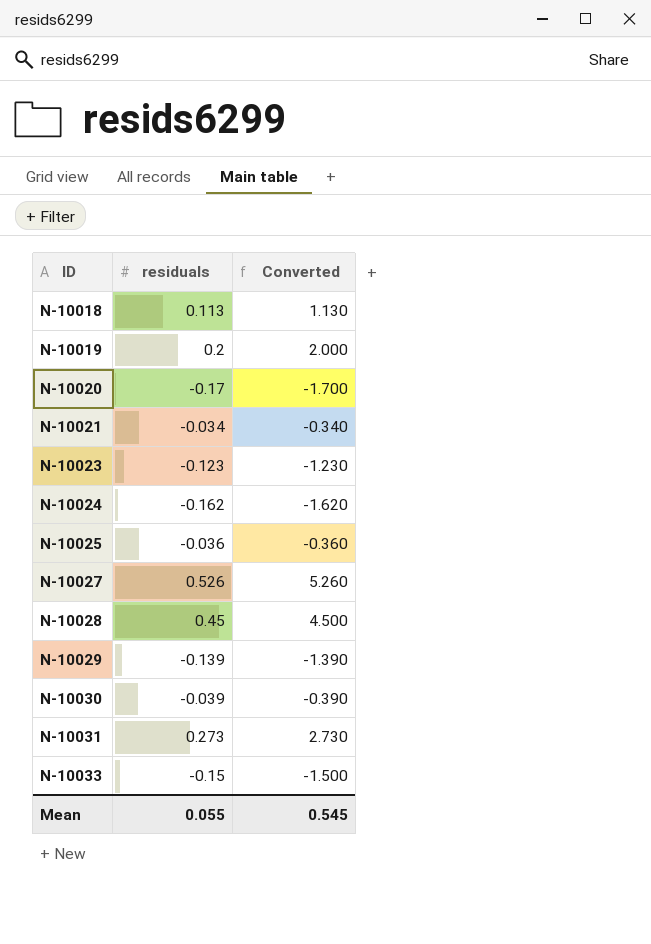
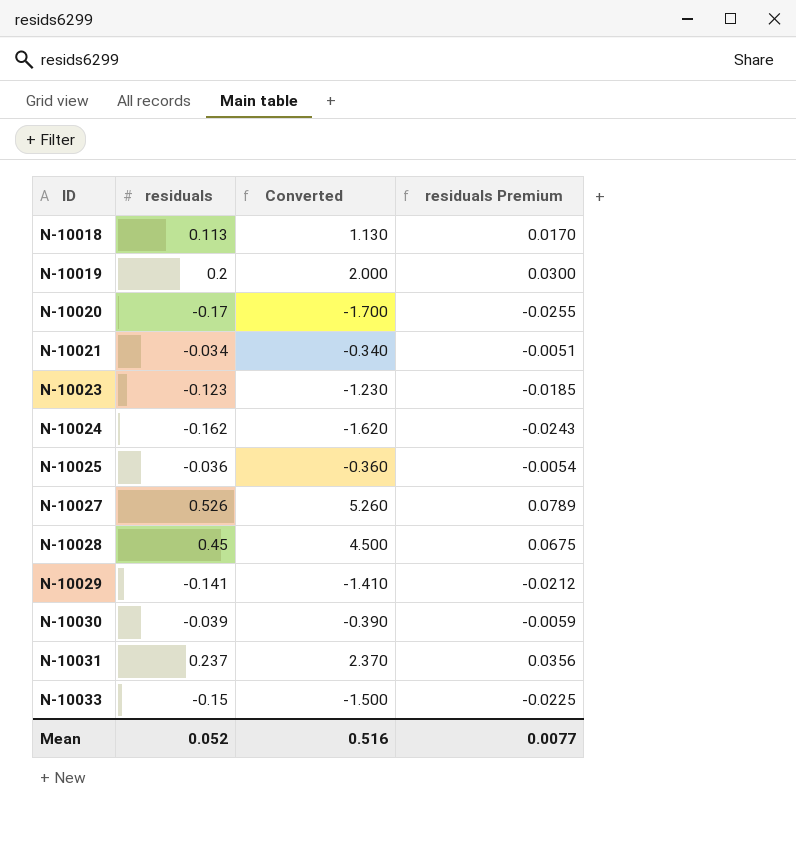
column residuals Premium | formula: none -> [residuals] * 0.15
N-10029 | residuals: -0.139 -> -0.141
N-10029 | Converted: -1.390 -> -1.410
N-10031 | residuals: 0.273 -> 0.237
N-10031 | Converted: 2.730 -> 2.370
Mean | residuals: 0.055 -> 0.052
Mean | Converted: 0.545 -> 0.516

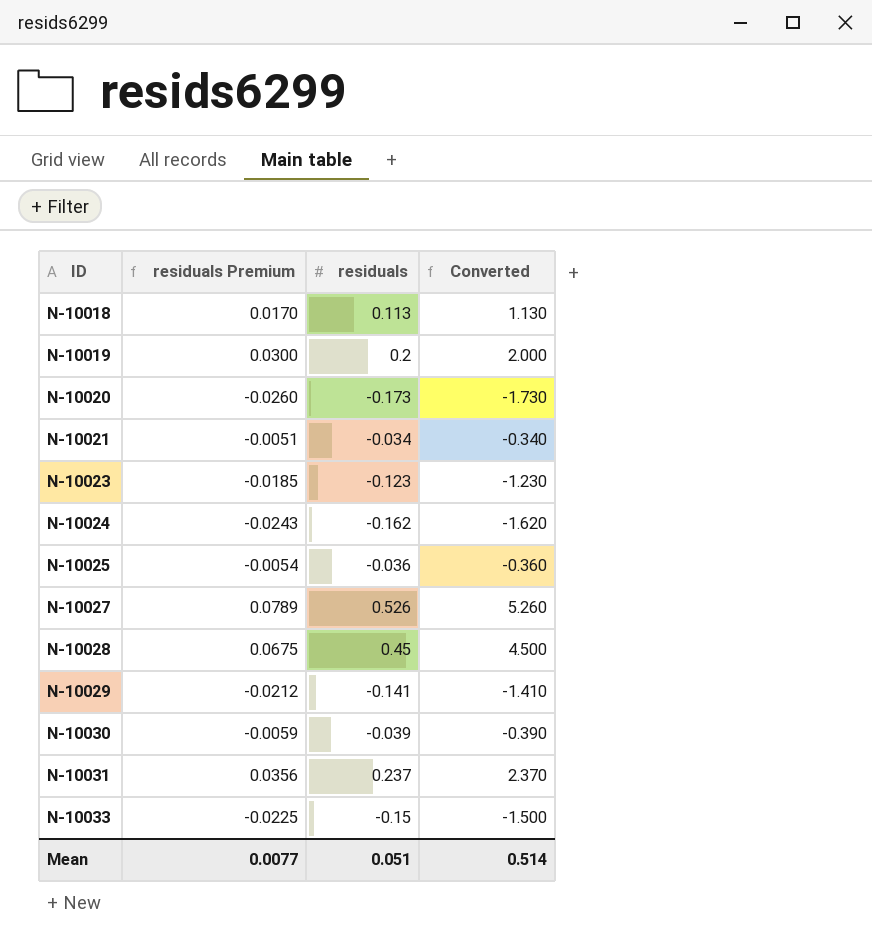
column residuals Premium | position: 4 -> 2
N-10020 | residuals Premium: -0.0255 -> -0.0260
N-10020 | residuals: -0.17 -> -0.173
N-10020 | Converted: -1.700 -> -1.730
Mean | residuals: 0.052 -> 0.051
Mean | Converted: 0.516 -> 0.514

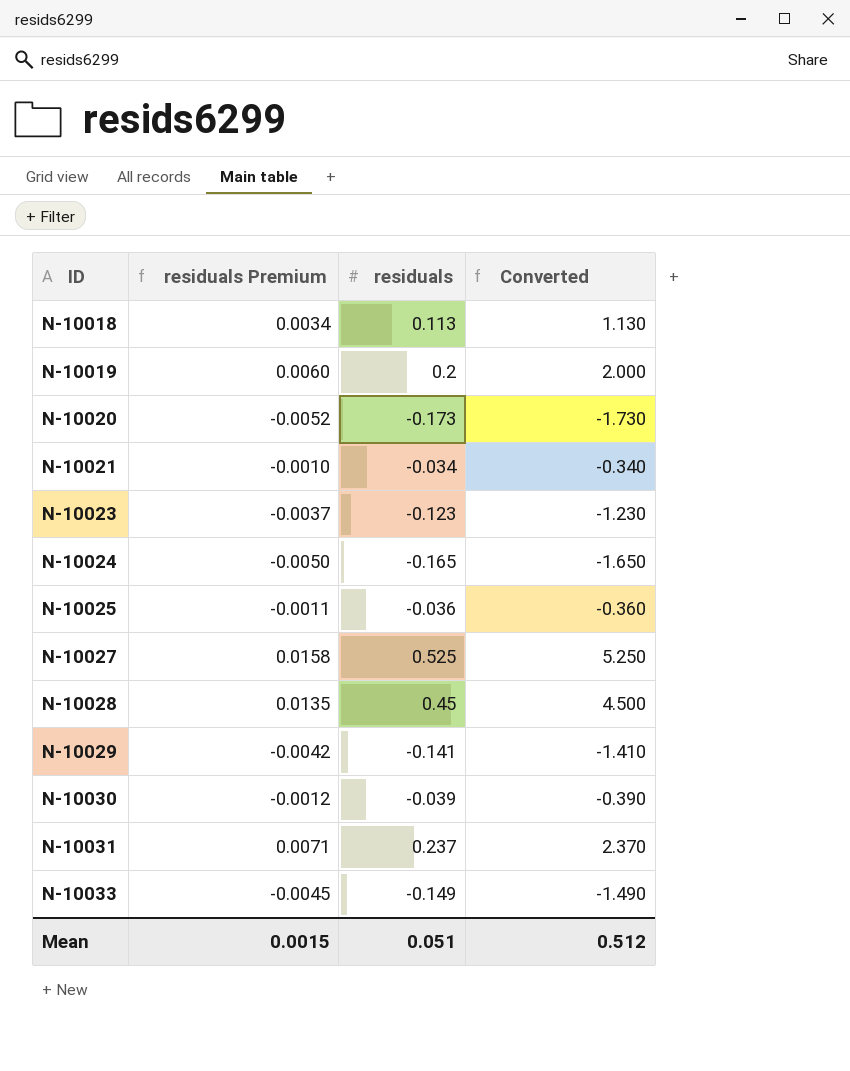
column residuals Premium | formula: [residuals] * 0.15 -> [residuals] * 0.03
N-10024 | residuals: -0.162 -> -0.165
N-10024 | Converted: -1.620 -> -1.650
N-10027 | residuals: 0.526 -> 0.525
N-10027 | Converted: 5.260 -> 5.250
N-10033 | residuals: -0.15 -> -0.149
N-10033 | Converted: -1.500 -> -1.490
Mean | residuals Premium: 0.0077 -> 0.0015
Mean | Converted: 0.514 -> 0.512

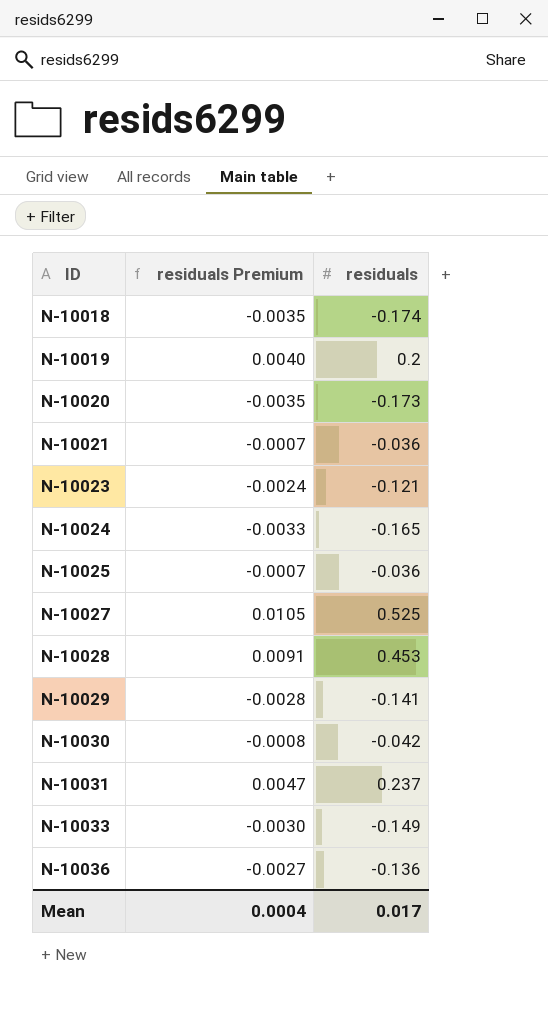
column Converted | formula: [residuals] * 10 -> none
column residuals Premium | formula: [residuals] * 0.03 -> [residuals] * 0.02
N-10018 | residuals: 0.113 -> -0.174
N-10021 | residuals: -0.034 -> -0.036
N-10023 | residuals: -0.123 -> -0.121
N-10028 | residuals: 0.45 -> 0.453
N-10030 | residuals: -0.039 -> -0.042
row N-10036: none -> -0.0027 | -0.136
Mean | residuals Premium: 0.0015 -> 0.0004
Mean | residuals: 0.051 -> 0.017

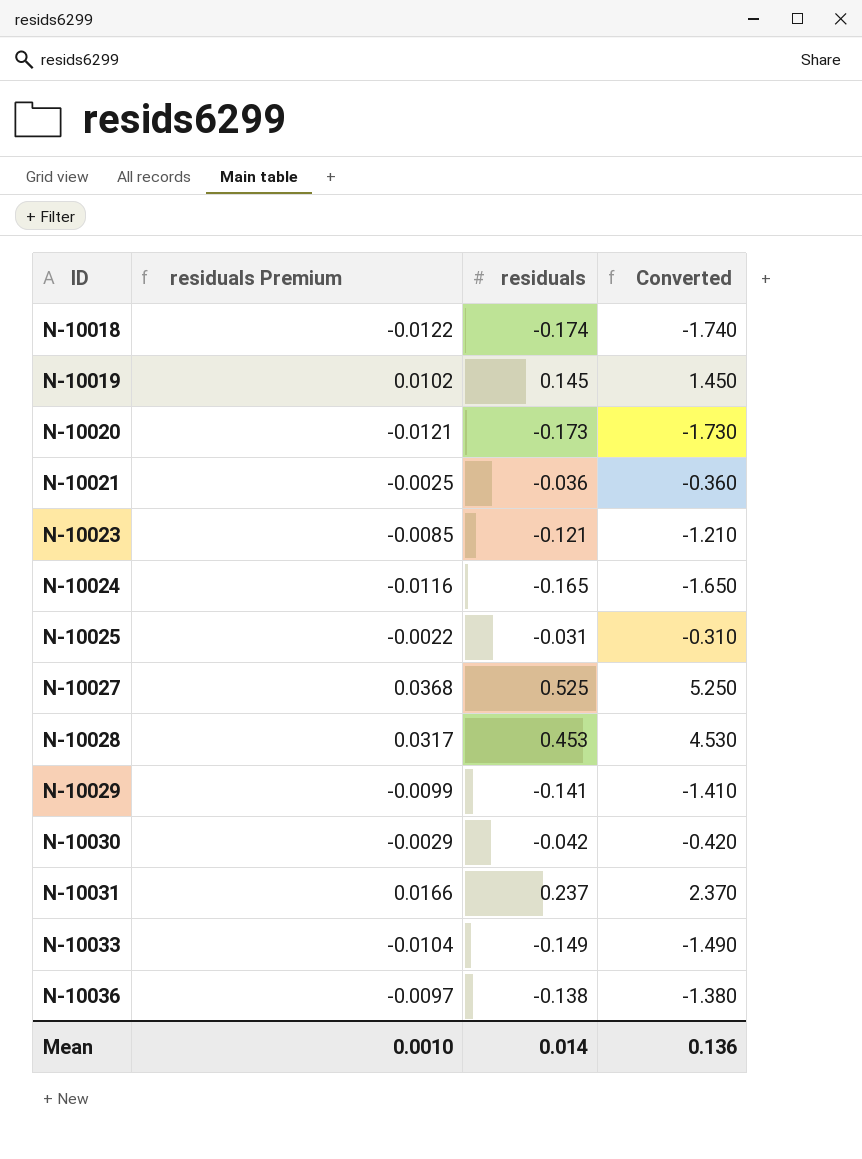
column residuals Premium | formula: [residuals] * 0.02 -> [residuals] * 0.07
column Converted | formula: none -> [residuals] * 10
N-10019 | residuals: 0.2 -> 0.145
N-10025 | residuals: -0.036 -> -0.031
N-10036 | residuals: -0.136 -> -0.138
Mean | residuals Premium: 0.0004 -> 0.0010
Mean | residuals: 0.017 -> 0.014

